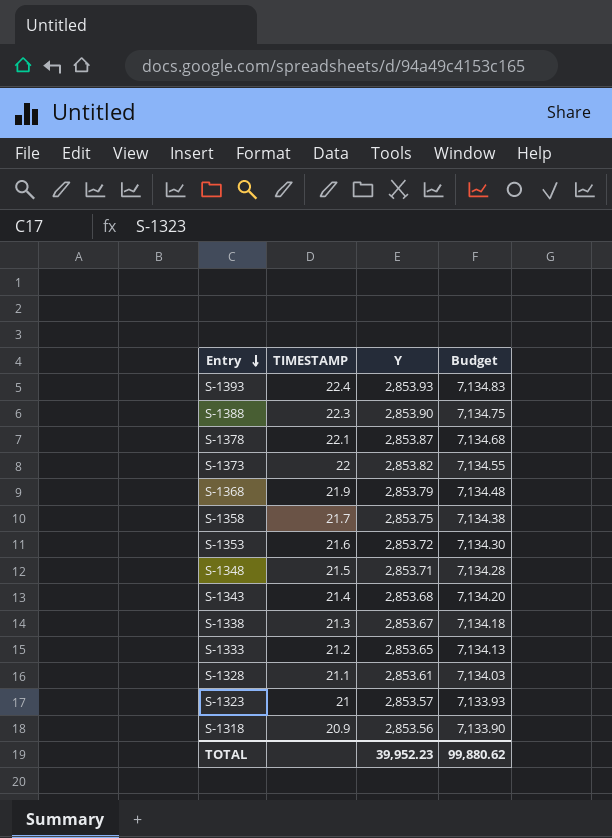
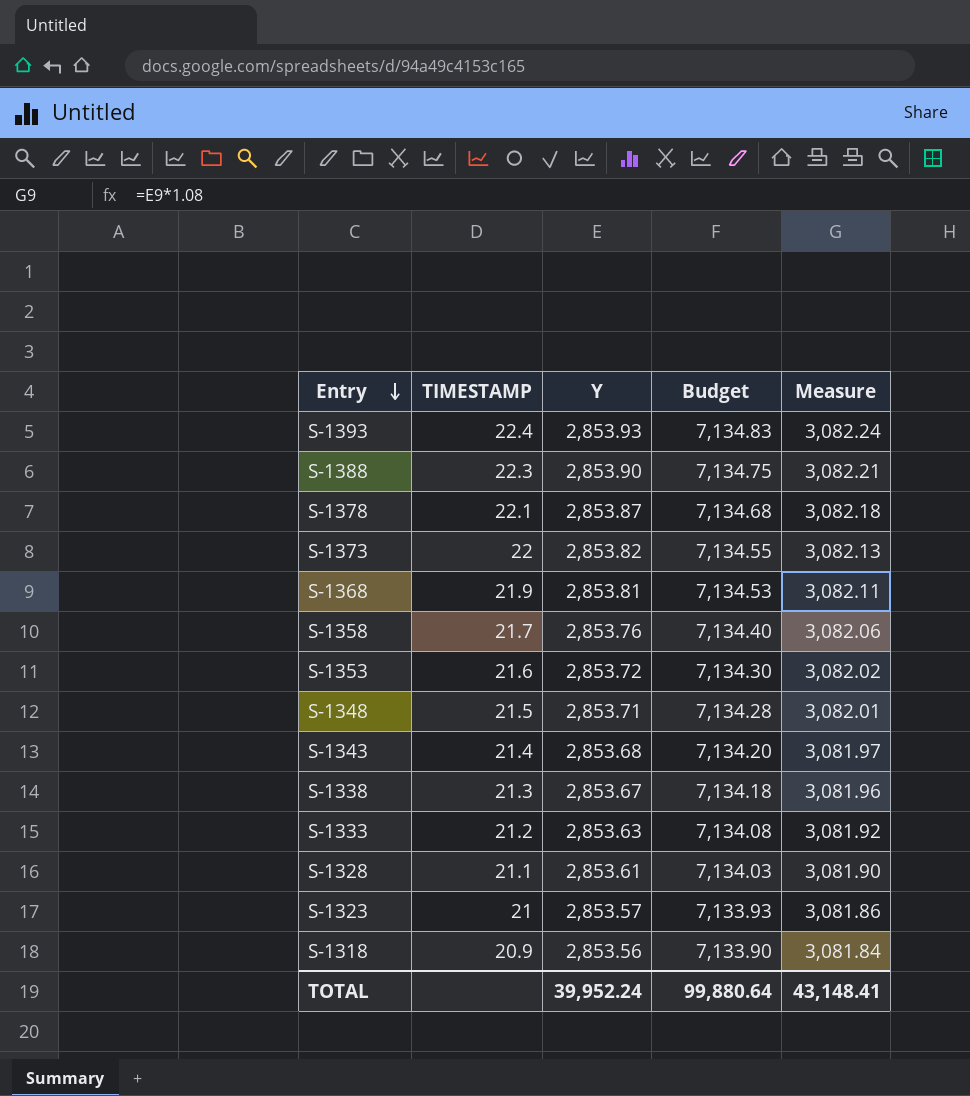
column Measure | formula: none -> [Y] * 1.08
S-1368 | Y: 2,853.79 -> 2,853.81
S-1368 | Budget: 7,134.48 -> 7,134.53
S-1358 | Y: 2,853.75 -> 2,853.76
S-1358 | Budget: 7,134.38 -> 7,134.40
S-1333 | Y: 2,853.65 -> 2,853.63
S-1333 | Budget: 7,134.13 -> 7,134.08
TOTAL | Y: 39,952.23 -> 39,952.24
TOTAL | Budget: 99,880.62 -> 99,880.64

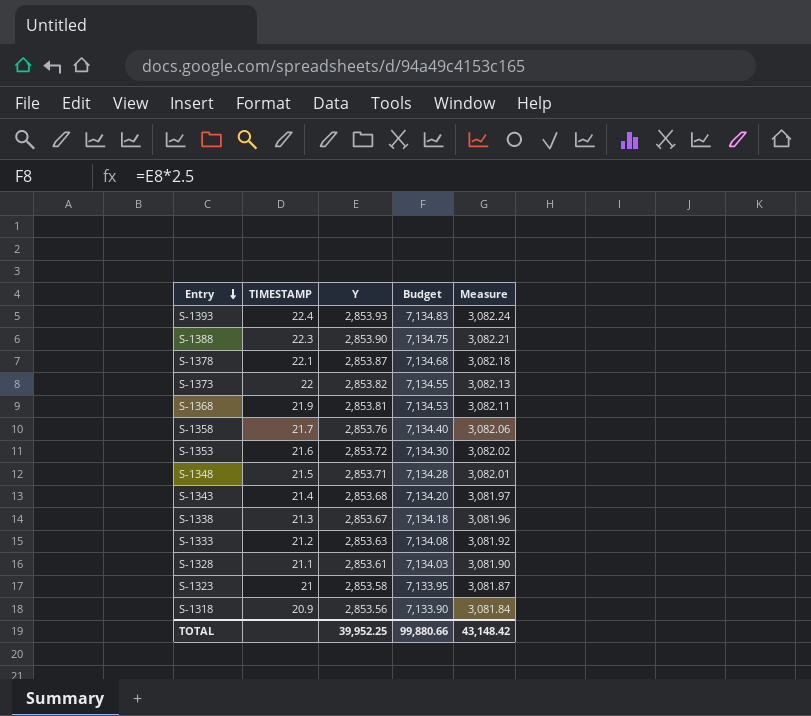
S-1323 | Y: 2,853.57 -> 2,853.58
S-1323 | Budget: 7,133.93 -> 7,133.95
S-1323 | Measure: 3,081.86 -> 3,081.87
TOTAL | Y: 39,952.24 -> 39,952.25
TOTAL | Budget: 99,880.64 -> 99,880.66
TOTAL | Measure: 43,148.41 -> 43,148.42

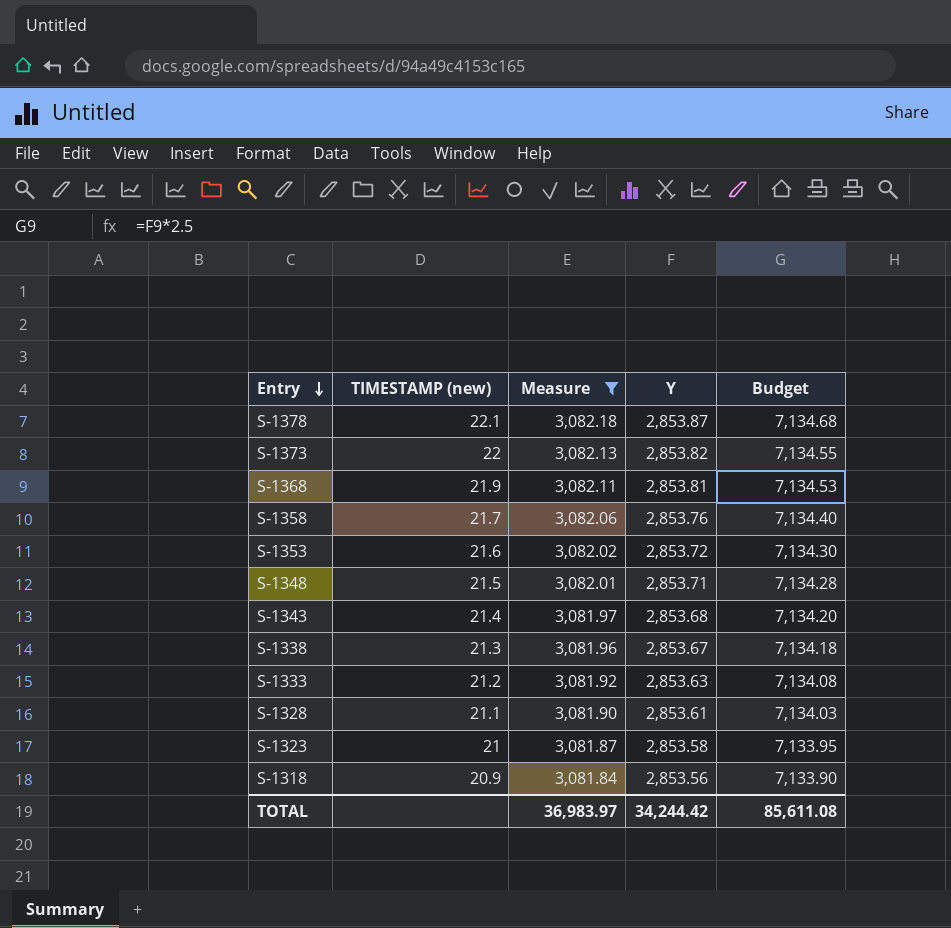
filter: none -> Measure <= 3,082.18
column name: TIMESTAMP -> TIMESTAMP (new)
column Measure | position: 5 -> 3
TOTAL | Measure: 43,148.42 -> 36,983.97
TOTAL | Y: 39,952.25 -> 34,244.42
TOTAL | Budget: 99,880.66 -> 85,611.08

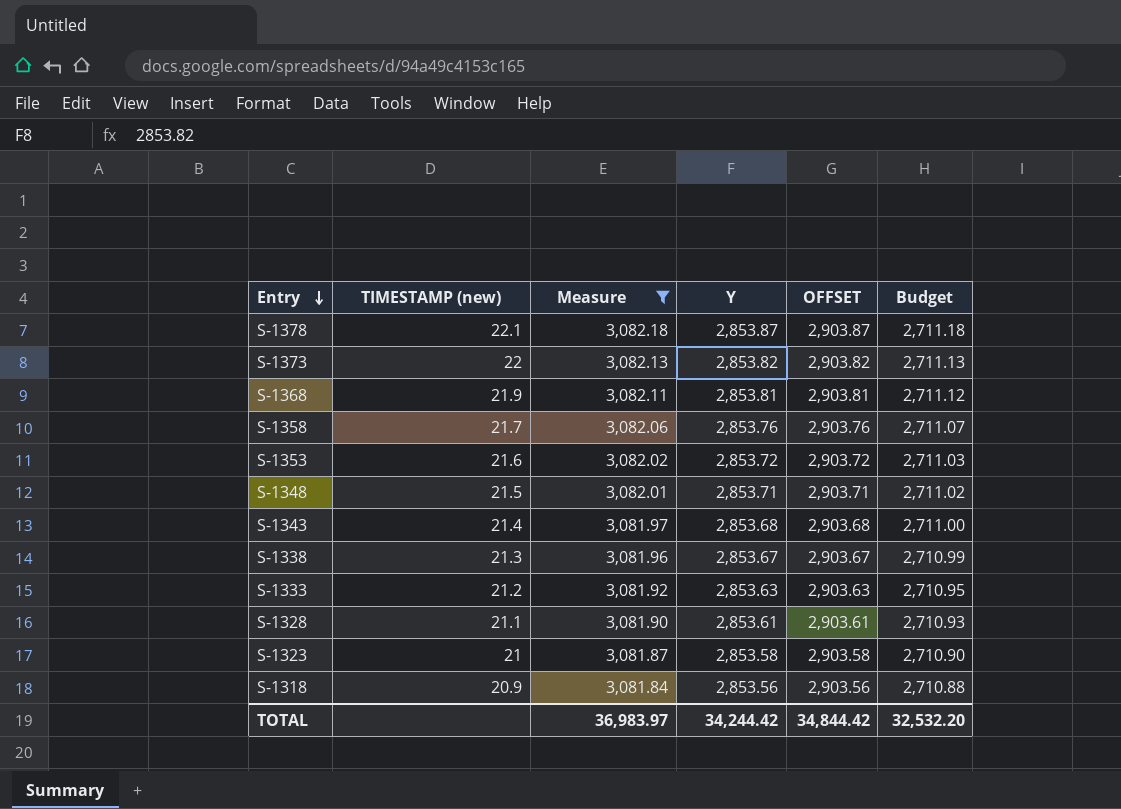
column OFFSET | formula: none -> [Y] + 50
column Budget | formula: [Y] * 2.5 -> [Y] * 0.95
TOTAL | Budget: 85,611.08 -> 32,532.20

